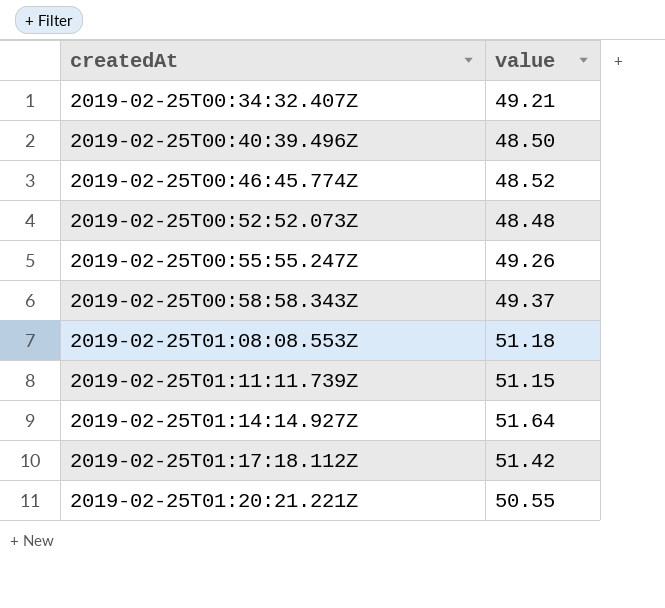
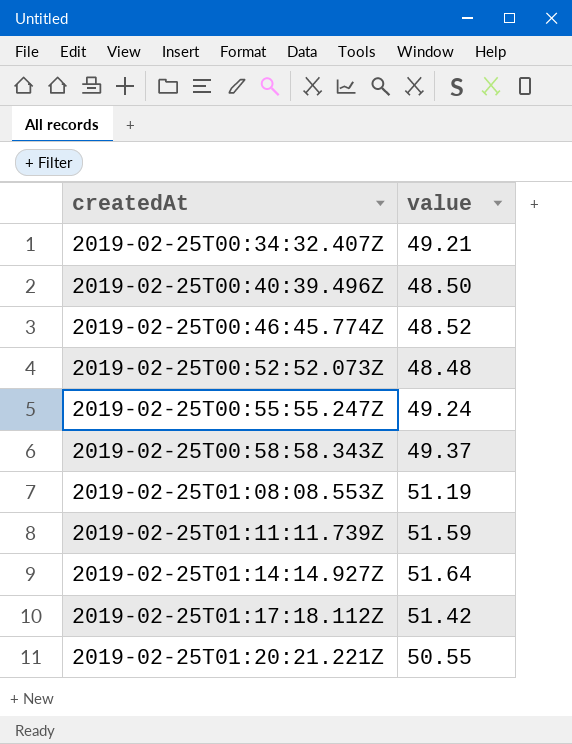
2019-02-25T00:55:55.247Z | value: 49.26 -> 49.24
2019-02-25T01:08:08.553Z | value: 51.18 -> 51.19
2019-02-25T01:11:11.739Z | value: 51.15 -> 51.59

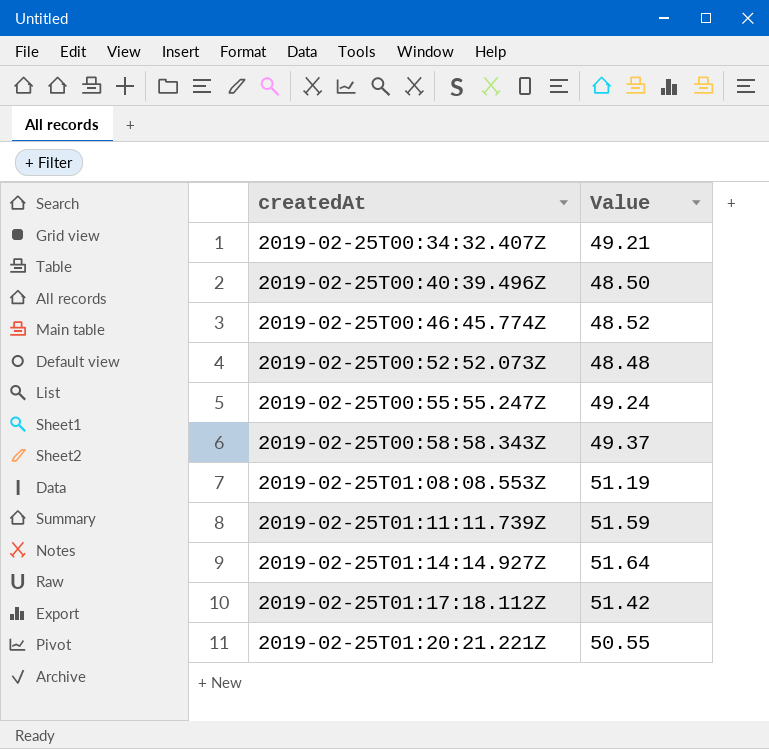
column name: value -> Value

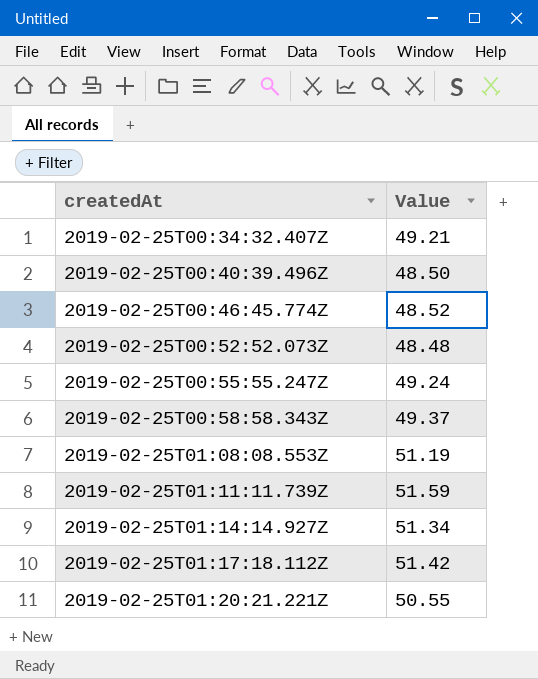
2019-02-25T01:14:14.927Z | Value: 51.64 -> 51.34

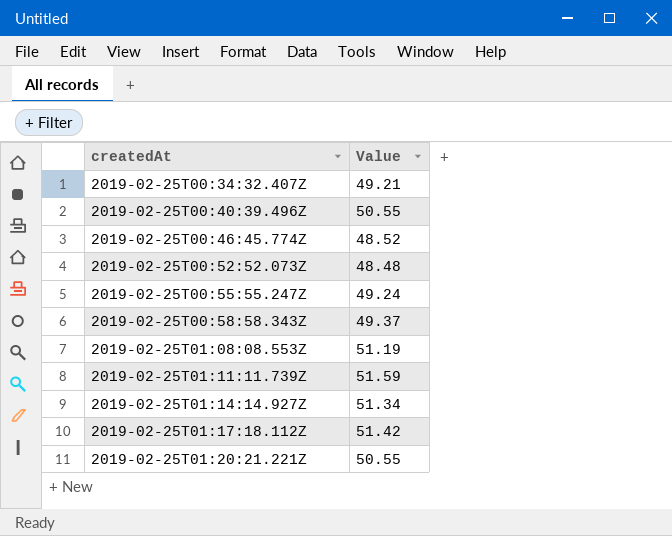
2019-02-25T00:40:39.496Z | Value: 48.50 -> 50.55

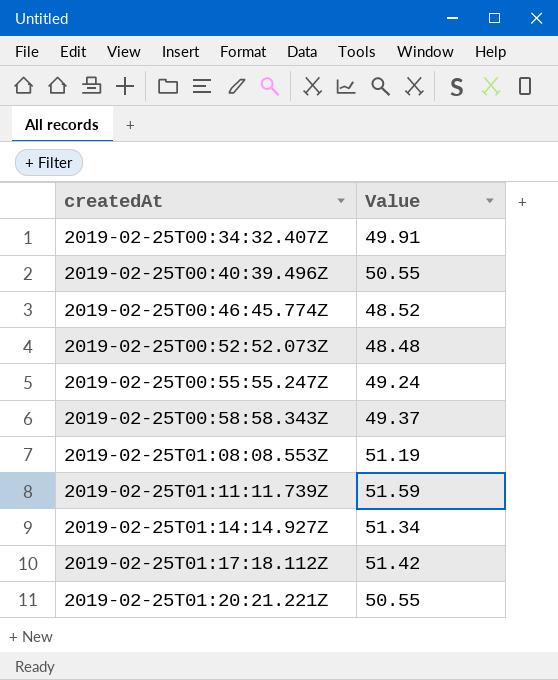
2019-02-25T00:34:32.407Z | Value: 49.21 -> 49.91

